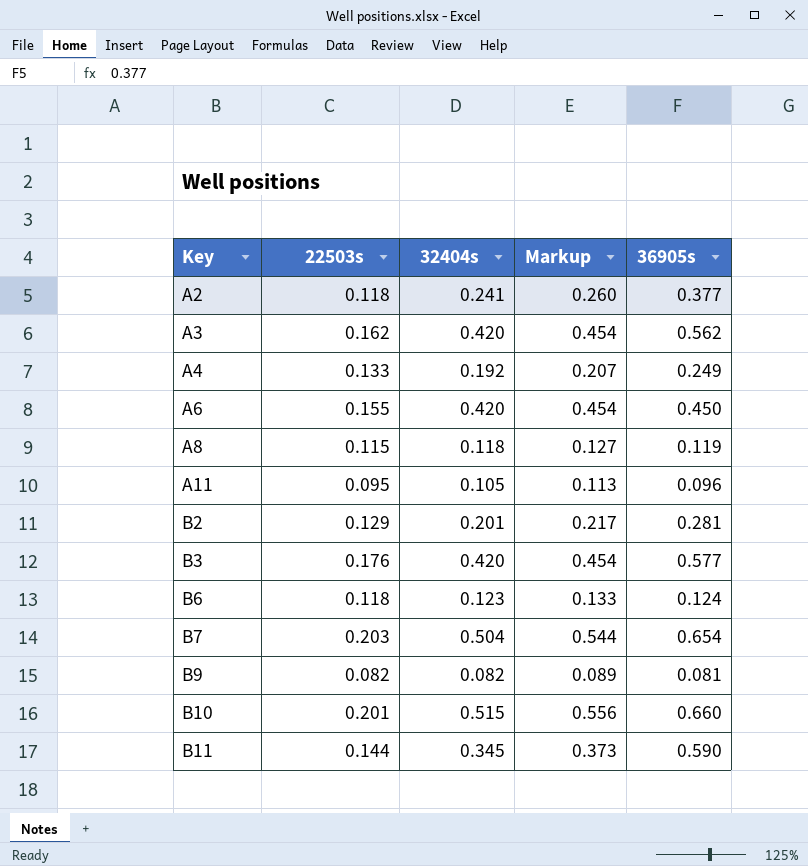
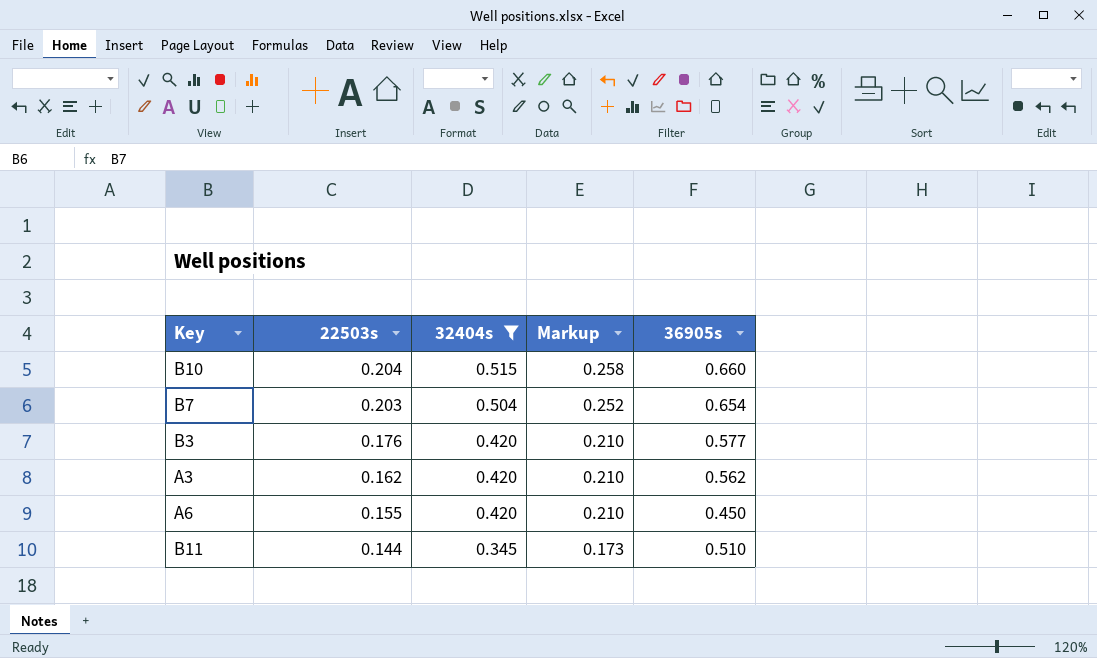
filter: none -> 32404s >= 0.345
row order: Key ascending -> 22503s descending
column Markup | formula: [32404s] * 1.08 -> [32404s] * 0.5
B10 | 22503s: 0.201 -> 0.204
B11 | 36905s: 0.590 -> 0.510

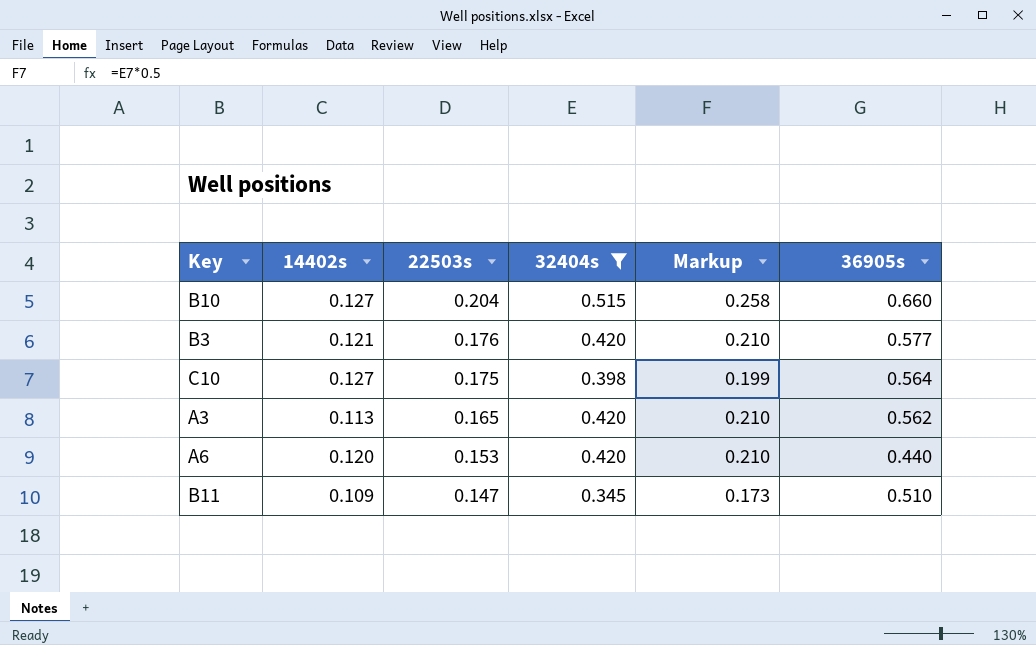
column 14402s | position: none -> 2
row B7: 0.203 | 0.504 | 0.252 | 0.654 -> none
row C10: none -> 0.127 | 0.175 | 0.398 | 0.199 | 0.564
A3 | 22503s: 0.162 -> 0.165
A6 | 22503s: 0.155 -> 0.153
A6 | 36905s: 0.450 -> 0.440
B11 | 22503s: 0.144 -> 0.147

